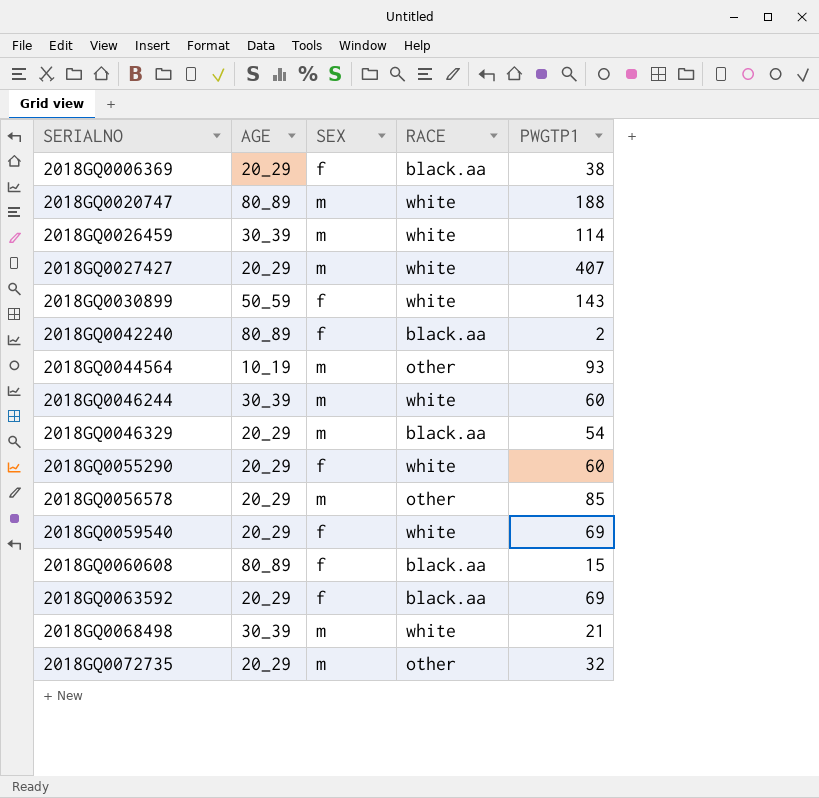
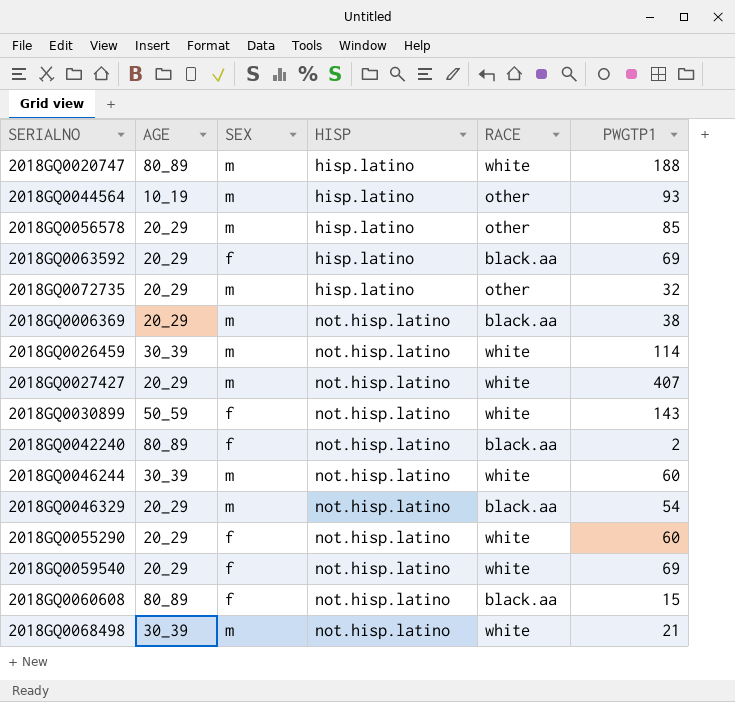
row order: SERIALNO ascending -> HISP ascending
column HISP | position: none -> 4
2018GQ0006369 | SEX: f -> m

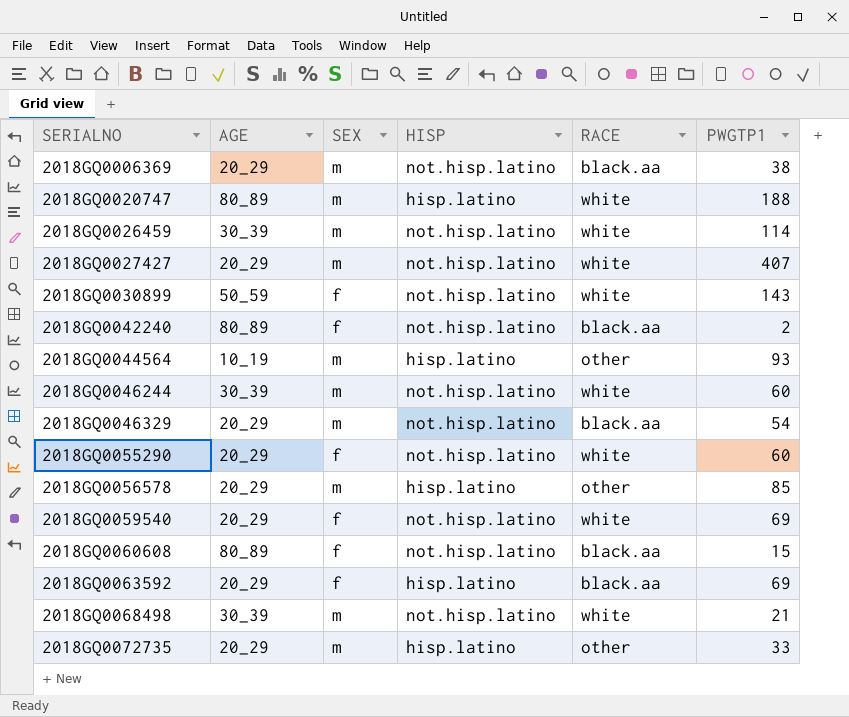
row order: HISP ascending -> SERIALNO ascending
2018GQ0072735 | PWGTP1: 32 -> 33

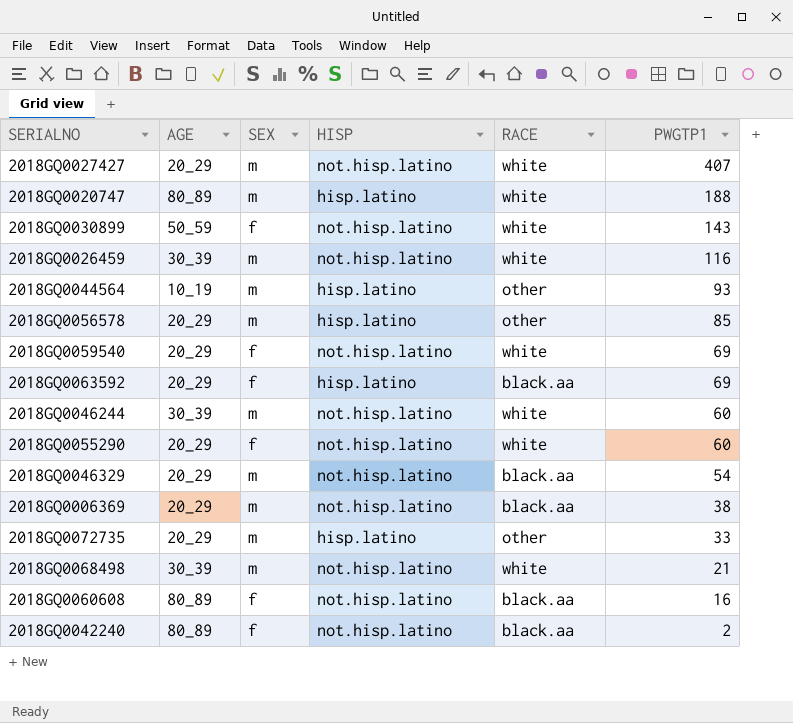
row order: SERIALNO ascending -> PWGTP1 descending
2018GQ0026459 | PWGTP1: 114 -> 116
2018GQ0060608 | PWGTP1: 15 -> 16

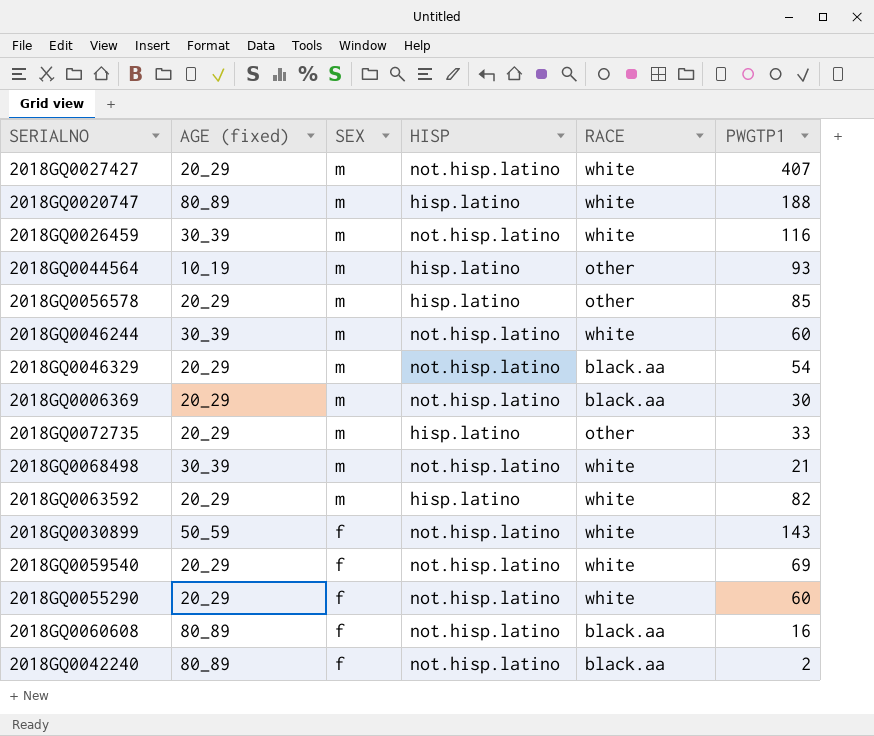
row order: PWGTP1 descending -> SEX descending
column name: AGE -> AGE (fixed)
2018GQ0006369 | PWGTP1: 38 -> 30
2018GQ0063592 | SEX: f -> m
2018GQ0063592 | RACE: black.aa -> white
2018GQ0063592 | PWGTP1: 69 -> 82

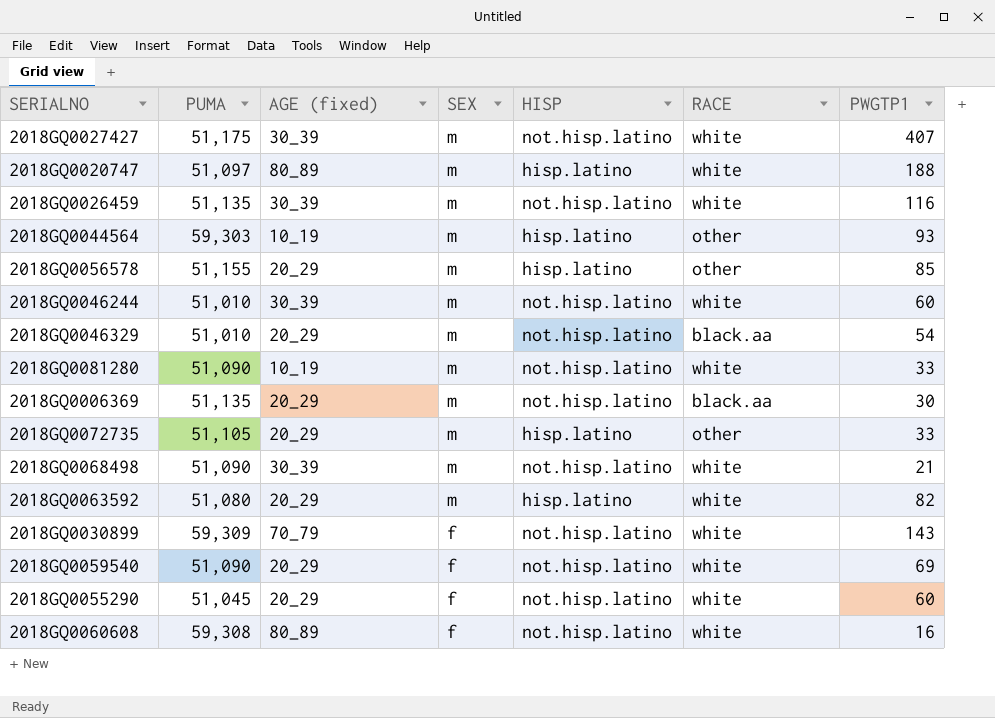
column PUMA | position: none -> 2
row 2018GQ0042240: 80_89 | f | not.hisp.latino | black.aa | 2 -> none
2018GQ0027427 | AGE (fixed): 20_29 -> 30_39
row 2018GQ0081280: none -> 51,090 | 10_19 | m | not.hisp.latino | white | 33
2018GQ0030899 | AGE (fixed): 50_59 -> 70_79
2018GQ0060608 | RACE: black.aa -> white

